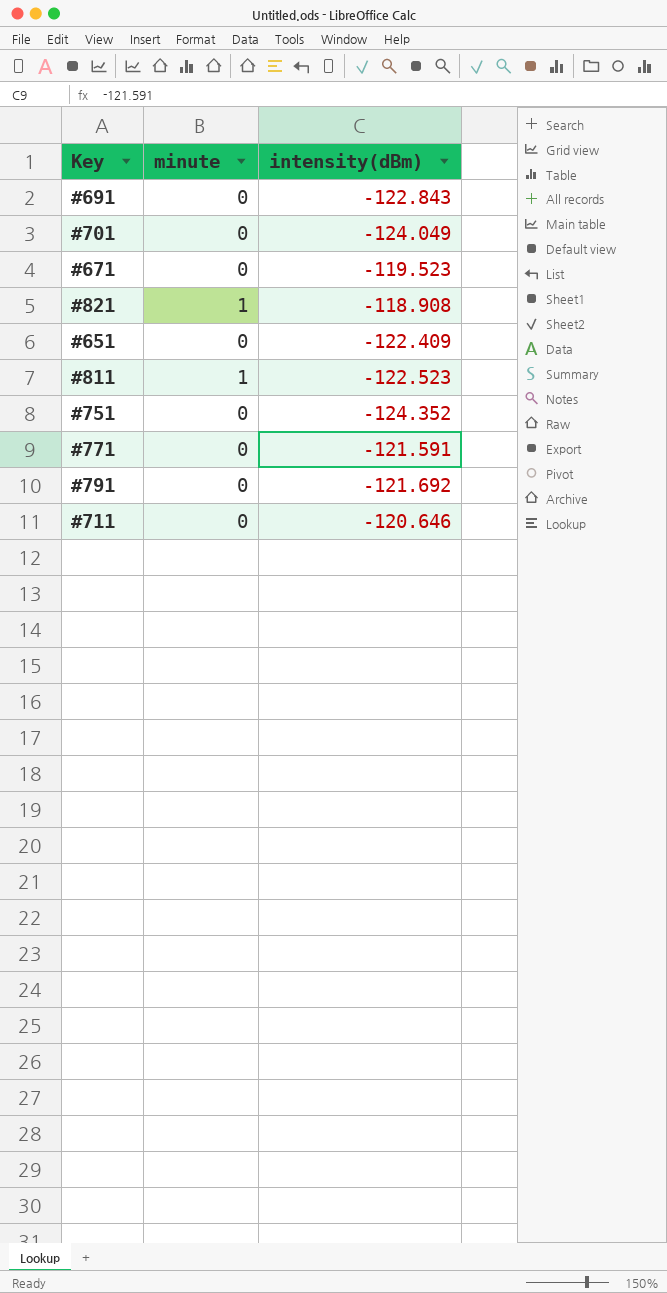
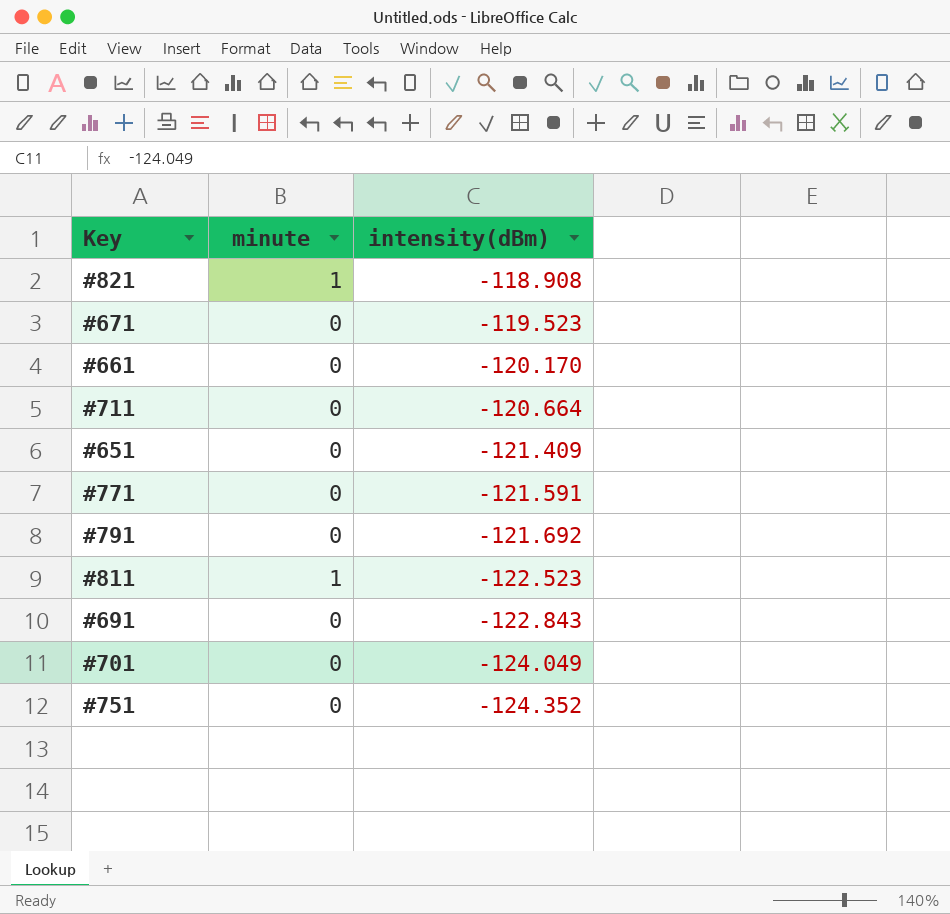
row order: none -> intensity(dBm) descending
row #661: none -> 0 | -120.170
#711 | intensity(dBm): -120.646 -> -120.664
#651 | intensity(dBm): -122.409 -> -121.409

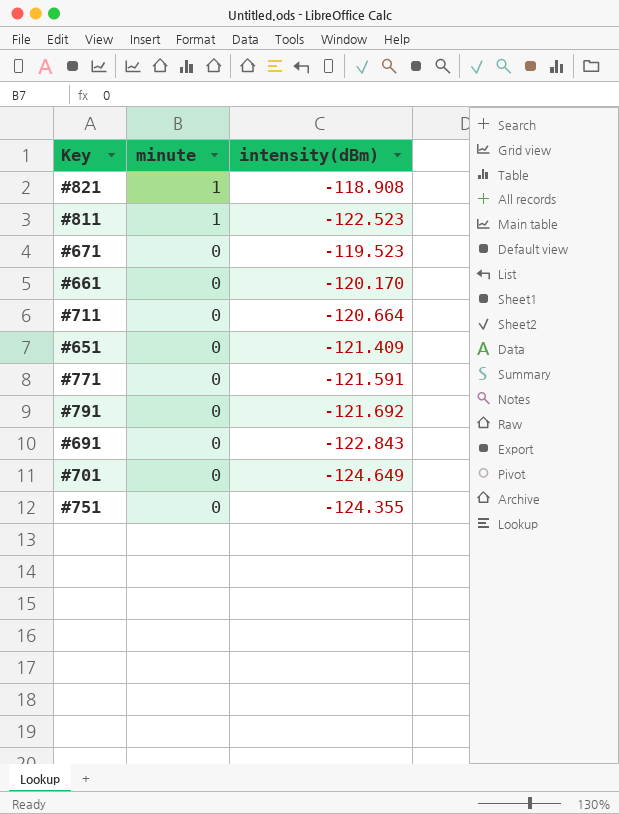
row order: intensity(dBm) descending -> minute descending
#701 | intensity(dBm): -124.049 -> -124.649
#751 | intensity(dBm): -124.352 -> -124.355

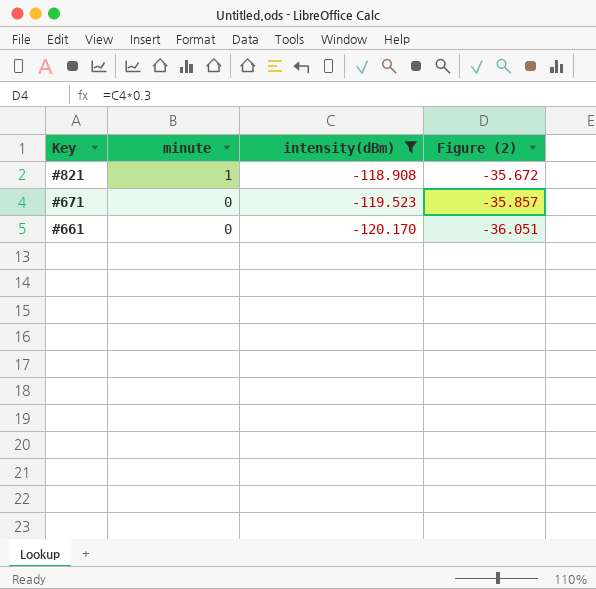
filter: none -> intensity(dBm) >= -120.170
column Figure (2) | formula: none -> [intensity(dBm)] * 0.3

